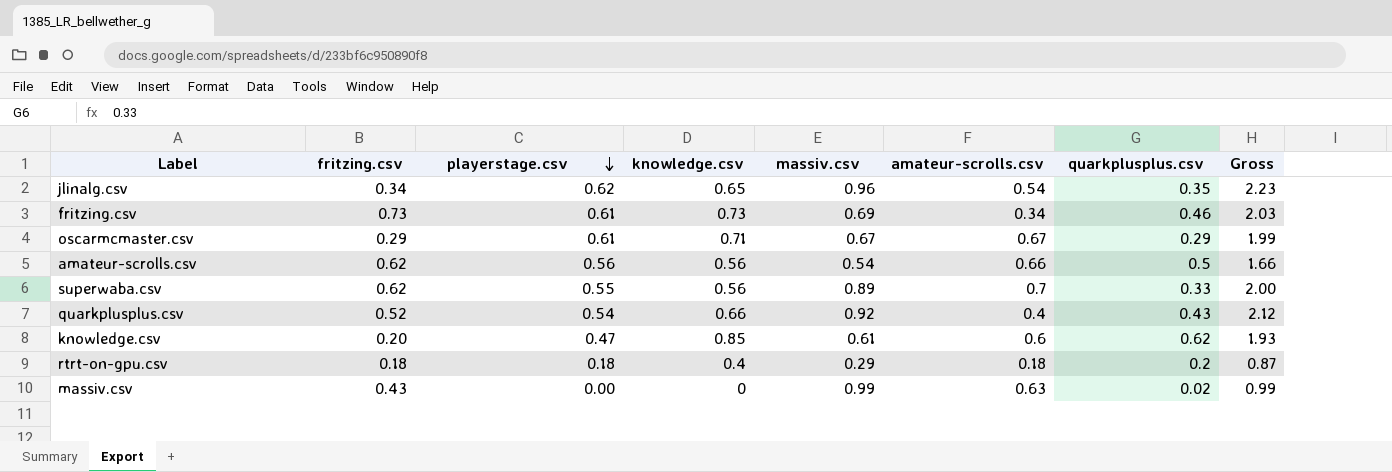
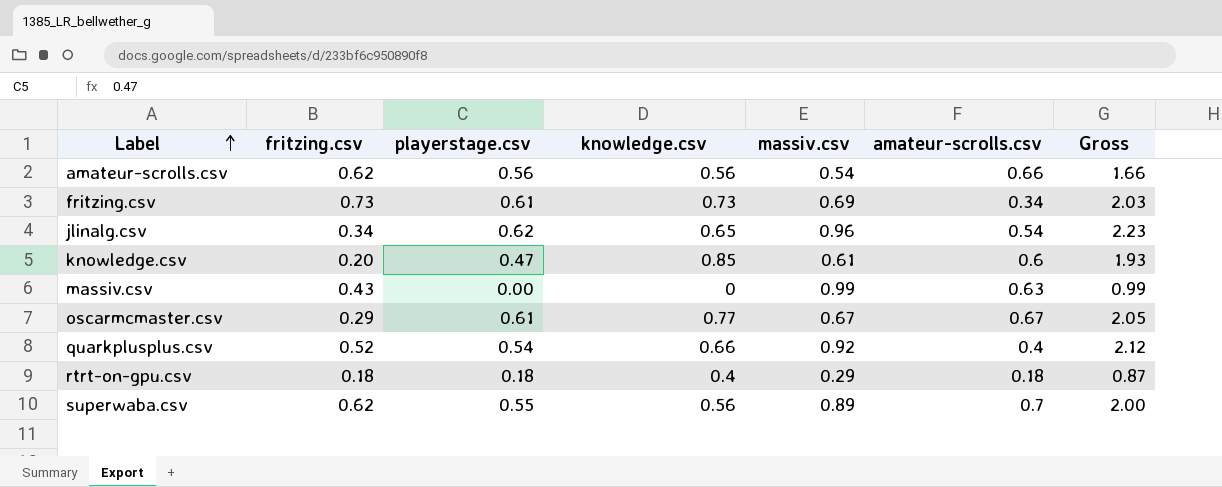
row order: playerstage.csv descending -> Label ascending
column quarkplusplus.csv | position: 7 -> none
oscarmcmaster.csv | knowledge.csv: 0.71 -> 0.77
oscarmcmaster.csv | Gross: 1.99 -> 2.05

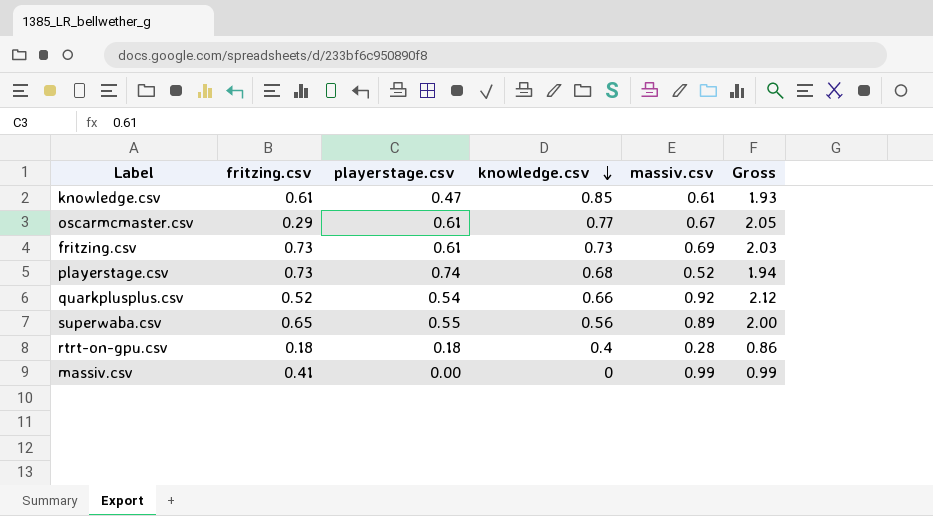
row order: Label ascending -> knowledge.csv descending
column amateur-scrolls.csv | position: 6 -> none
row amateur-scrolls.csv: 0.62 | 0.56 | 0.56 | 0.54 | 0.66 | 1.66 -> none
row jlinalg.csv: 0.34 | 0.62 | 0.65 | 0.96 | 0.54 | 2.23 -> none
knowledge.csv | fritzing.csv: 0.20 -> 0.61
row playerstage.csv: none -> 0.73 | 0.74 | 0.68 | 0.52 | 1.94
superwaba.csv | fritzing.csv: 0.62 -> 0.65
rtrt-on-gpu.csv | massiv.csv: 0.29 -> 0.28
rtrt-on-gpu.csv | Gross: 0.87 -> 0.86
massiv.csv | fritzing.csv: 0.43 -> 0.41

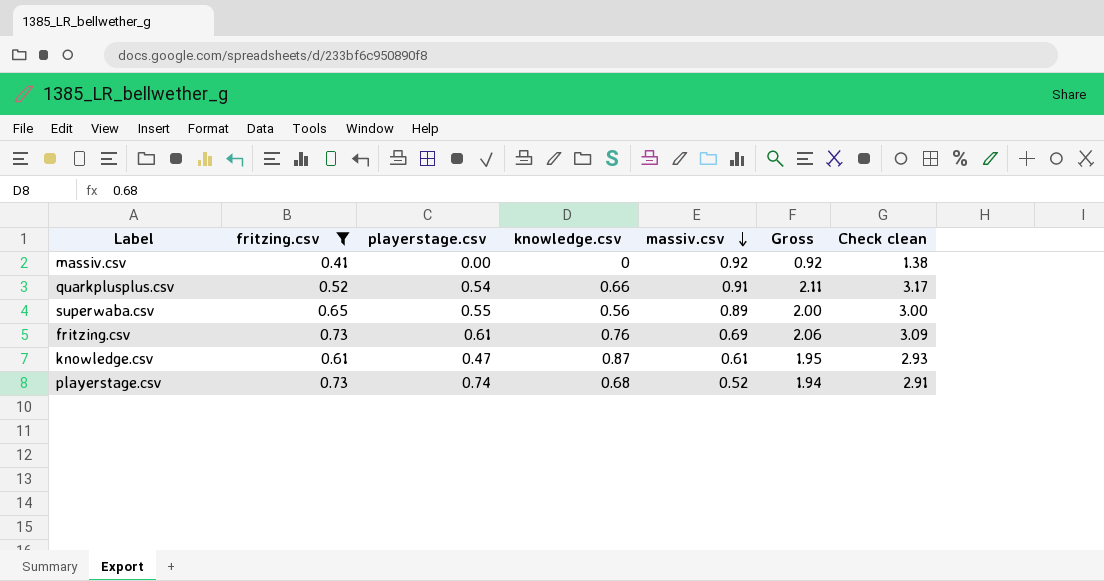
filter: none -> fritzing.csv >= 0.41
row order: knowledge.csv descending -> massiv.csv descending
column Check clean | formula: none -> [Gross] * 1.5
massiv.csv | massiv.csv: 0.99 -> 0.92
massiv.csv | Gross: 0.99 -> 0.92
quarkplusplus.csv | massiv.csv: 0.92 -> 0.91
quarkplusplus.csv | Gross: 2.12 -> 2.11
fritzing.csv | knowledge.csv: 0.73 -> 0.76
fritzing.csv | Gross: 2.03 -> 2.06
knowledge.csv | knowledge.csv: 0.85 -> 0.87
knowledge.csv | Gross: 1.93 -> 1.95

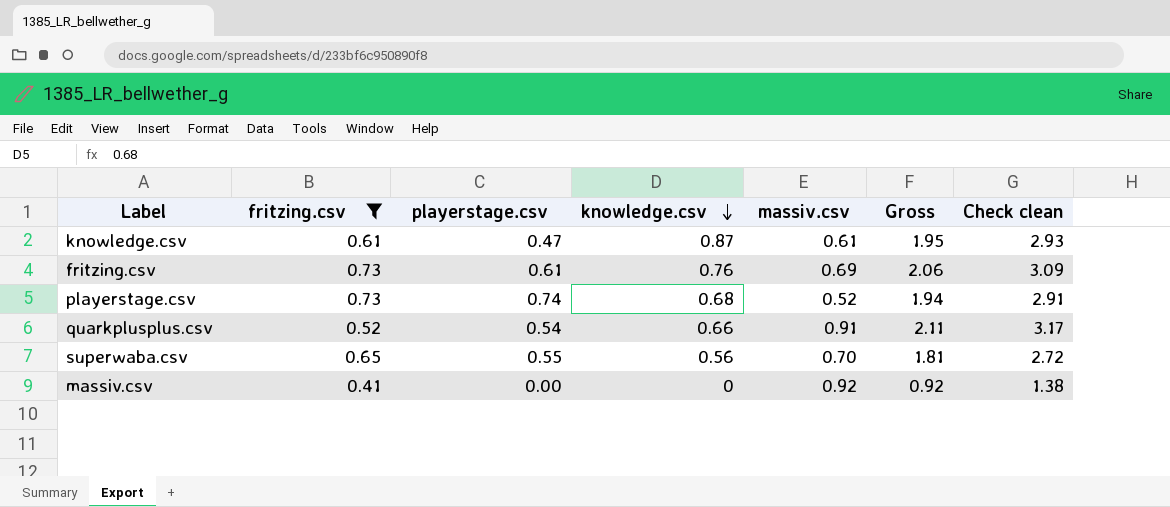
row order: massiv.csv descending -> knowledge.csv descending
superwaba.csv | massiv.csv: 0.89 -> 0.70
superwaba.csv | Gross: 2.00 -> 1.81
superwaba.csv | Check clean: 3.00 -> 2.72

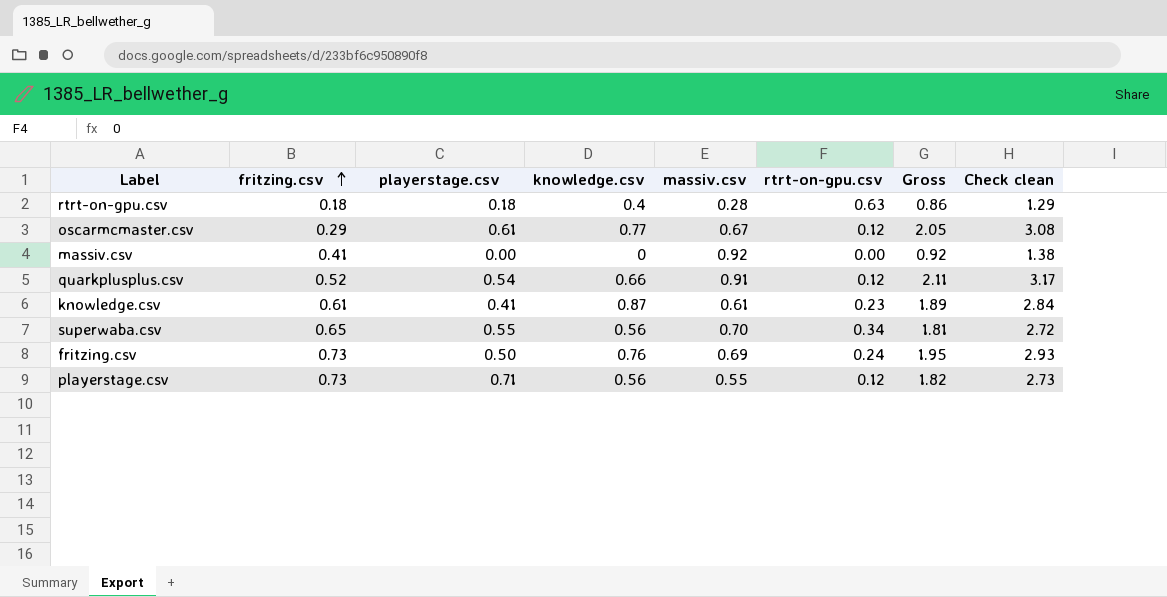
filter: fritzing.csv >= 0.41 -> none
row order: knowledge.csv descending -> fritzing.csv ascending
column rtrt-on-gpu.csv | position: none -> 6
knowledge.csv | playerstage.csv: 0.47 -> 0.41
knowledge.csv | Gross: 1.95 -> 1.89
knowledge.csv | Check clean: 2.93 -> 2.84
fritzing.csv | playerstage.csv: 0.61 -> 0.50
fritzing.csv | Gross: 2.06 -> 1.95
fritzing.csv | Check clean: 3.09 -> 2.93
playerstage.csv | playerstage.csv: 0.74 -> 0.71
playerstage.csv | knowledge.csv: 0.68 -> 0.56
playerstage.csv | massiv.csv: 0.52 -> 0.55
playerstage.csv | Gross: 1.94 -> 1.82
playerstage.csv | Check clean: 2.91 -> 2.73

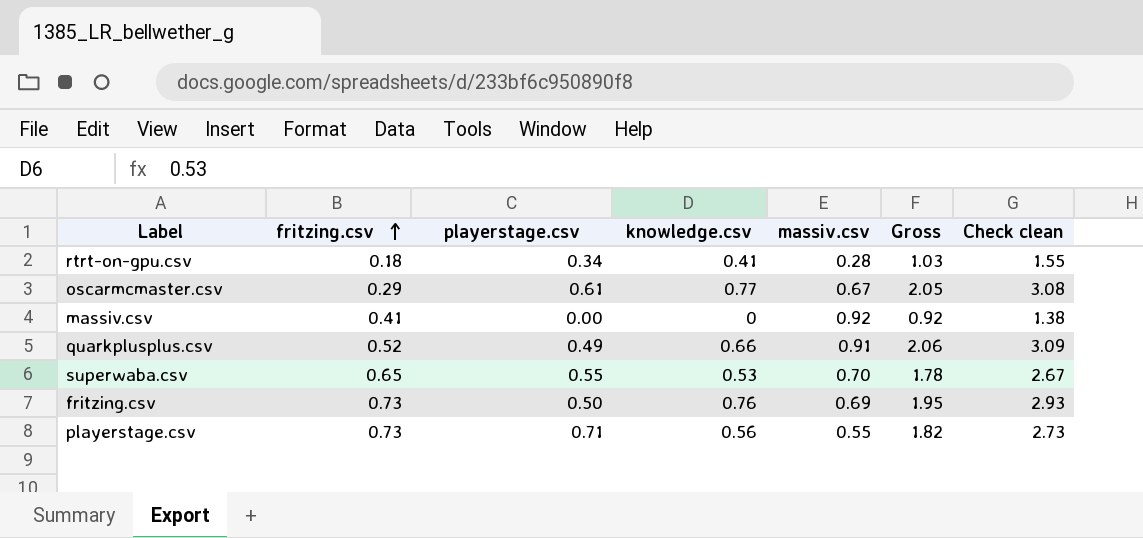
column rtrt-on-gpu.csv | position: 6 -> none
row knowledge.csv: 0.61 | 0.41 | 0.87 | 0.61 | 0.23 | 1.89 | 2.84 -> none
rtrt-on-gpu.csv | playerstage.csv: 0.18 -> 0.34
rtrt-on-gpu.csv | knowledge.csv: 0.4 -> 0.41
rtrt-on-gpu.csv | Gross: 0.86 -> 1.03
rtrt-on-gpu.csv | Check clean: 1.29 -> 1.55
quarkplusplus.csv | playerstage.csv: 0.54 -> 0.49
quarkplusplus.csv | Gross: 2.11 -> 2.06
quarkplusplus.csv | Check clean: 3.17 -> 3.09
superwaba.csv | knowledge.csv: 0.56 -> 0.53
superwaba.csv | Gross: 1.81 -> 1.78
superwaba.csv | Check clean: 2.72 -> 2.67

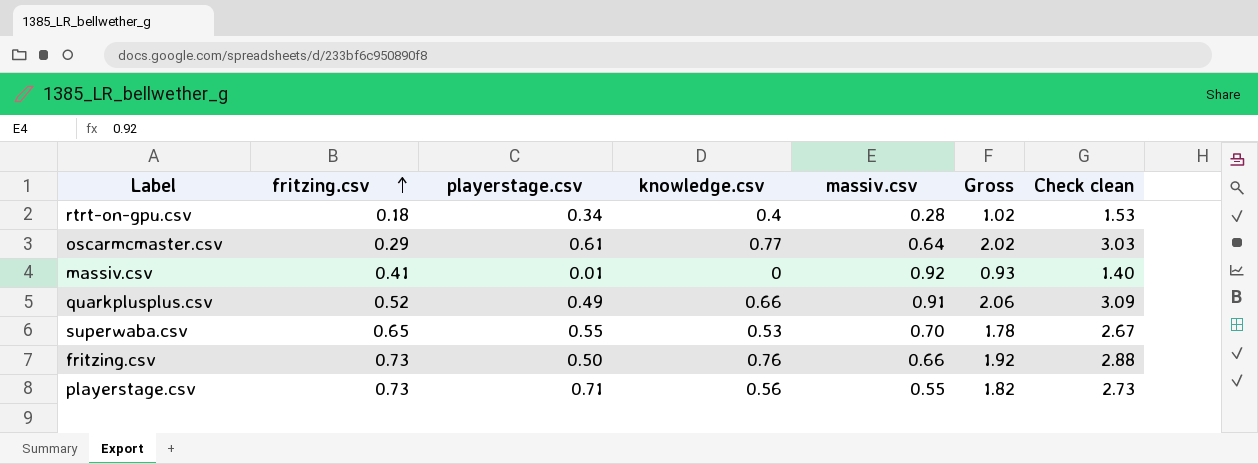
rtrt-on-gpu.csv | knowledge.csv: 0.41 -> 0.4
rtrt-on-gpu.csv | Gross: 1.03 -> 1.02
rtrt-on-gpu.csv | Check clean: 1.55 -> 1.53
oscarmcmaster.csv | massiv.csv: 0.67 -> 0.64
oscarmcmaster.csv | Gross: 2.05 -> 2.02
oscarmcmaster.csv | Check clean: 3.08 -> 3.03
massiv.csv | playerstage.csv: 0.00 -> 0.01
massiv.csv | Gross: 0.92 -> 0.93
massiv.csv | Check clean: 1.38 -> 1.40
fritzing.csv | massiv.csv: 0.69 -> 0.66
fritzing.csv | Gross: 1.95 -> 1.92
fritzing.csv | Check clean: 2.93 -> 2.88

